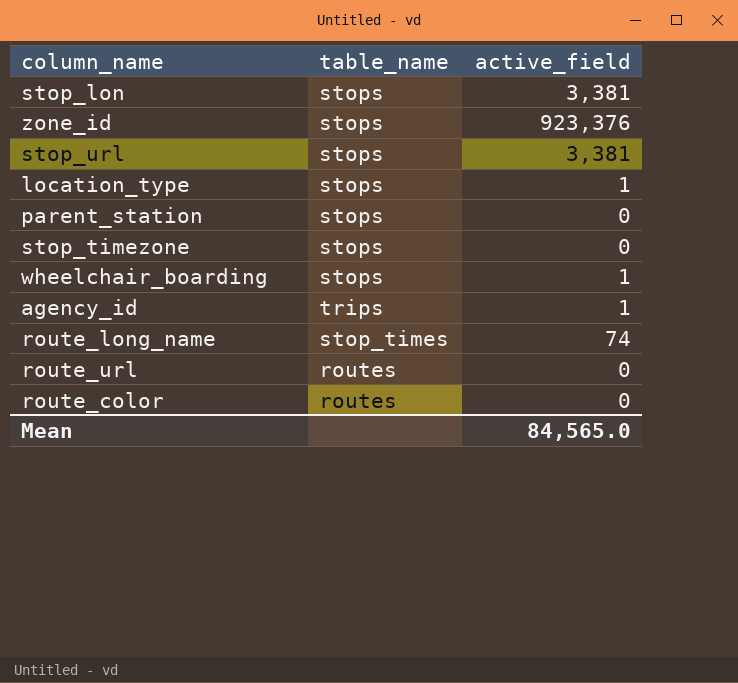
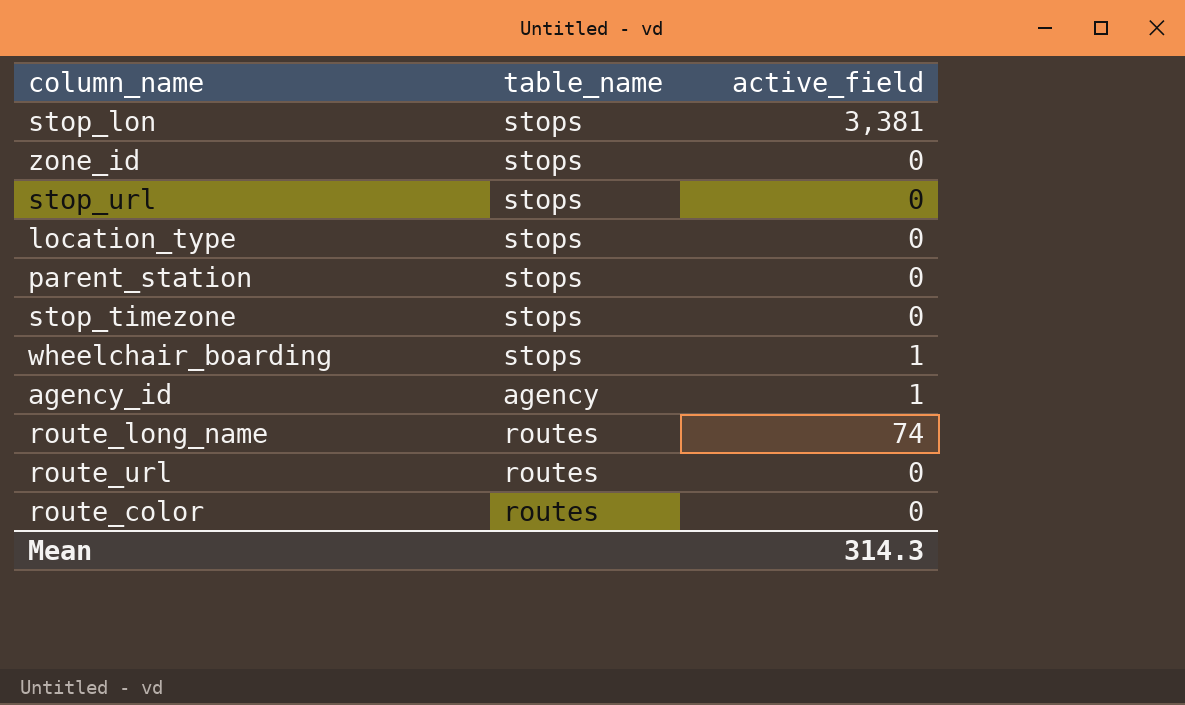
zone_id | active_field: 923,376 -> 0
stop_url | active_field: 3,381 -> 0
location_type | active_field: 1 -> 0
agency_id | table_name: trips -> agency
route_long_name | table_name: stop_times -> routes
Mean | active_field: 84,565.0 -> 314.3

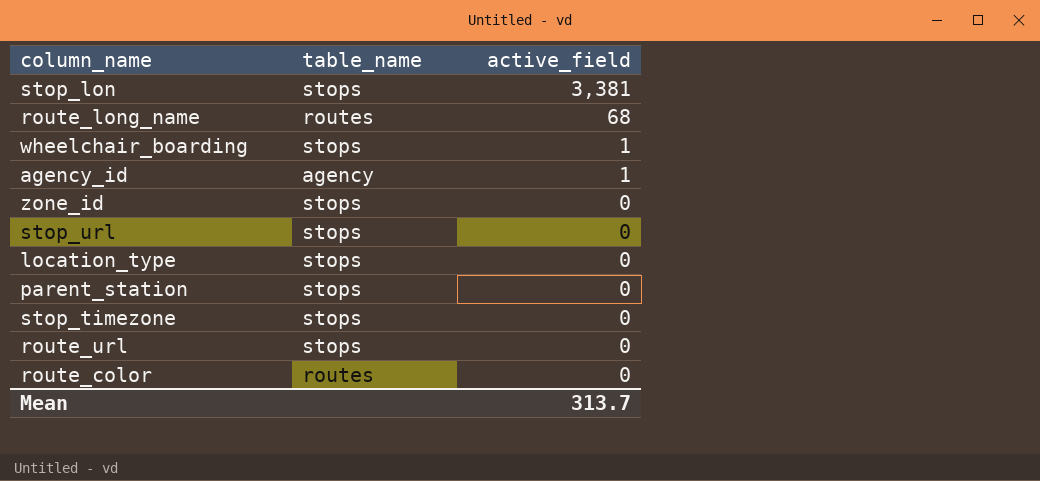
row order: none -> active_field descending
route_long_name | active_field: 74 -> 68
route_url | table_name: routes -> stops
Mean | active_field: 314.3 -> 313.7

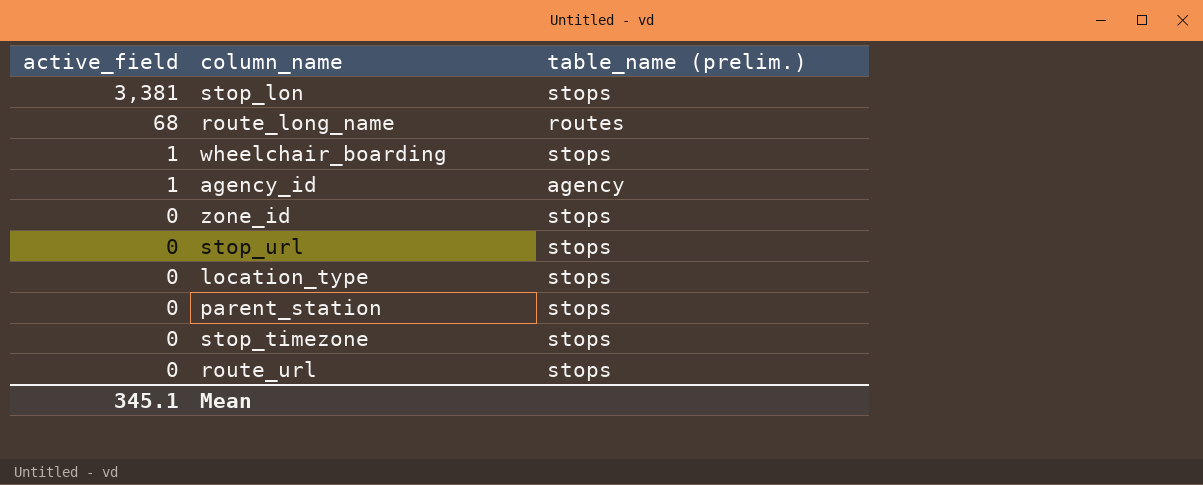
column active_field | position: 3 -> 1
column name: table_name -> table_name (prelim.)
row route_color: routes | 0 -> none
Mean | active_field: 313.7 -> 345.1

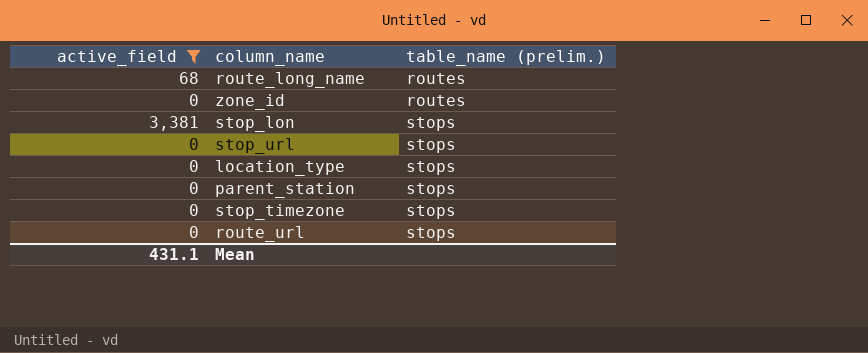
filter: none -> active_field != 1
row order: active_field descending -> table_name (prelim.) ascending
zone_id | table_name (prelim.): stops -> routes
Mean | active_field: 345.1 -> 431.1

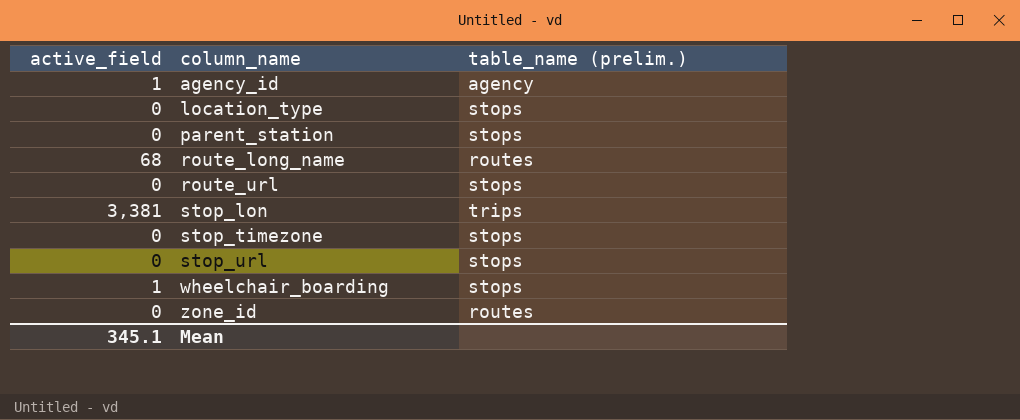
filter: active_field != 1 -> none
row order: table_name (prelim.) ascending -> column_name ascending
stop_lon | table_name (prelim.): stops -> trips
Mean | active_field: 431.1 -> 345.1

